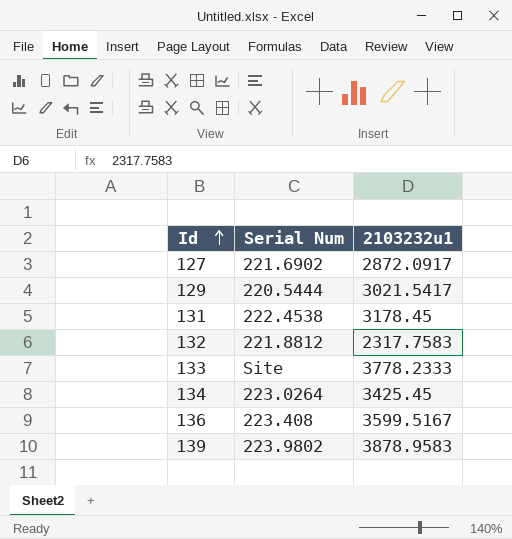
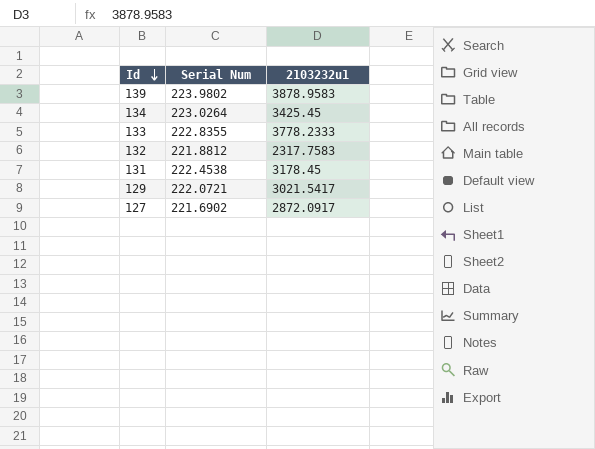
row order: Id ascending -> Id descending
row 136: 223.408 | 3599.5167 -> none
133 | Serial Num: Site -> 222.8355
129 | Serial Num: 220.5444 -> 222.0721

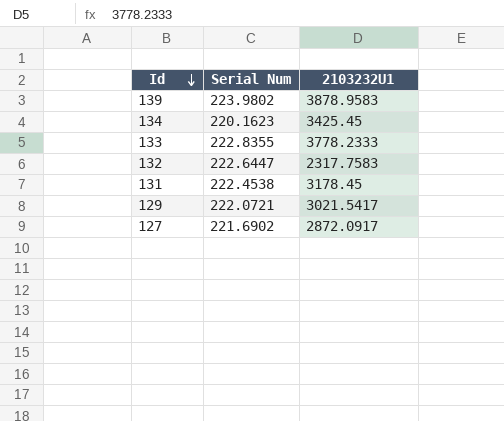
column name: 2103232u1 -> 2103232U1
134 | Serial Num: 223.0264 -> 220.1623
132 | Serial Num: 221.8812 -> 222.6447

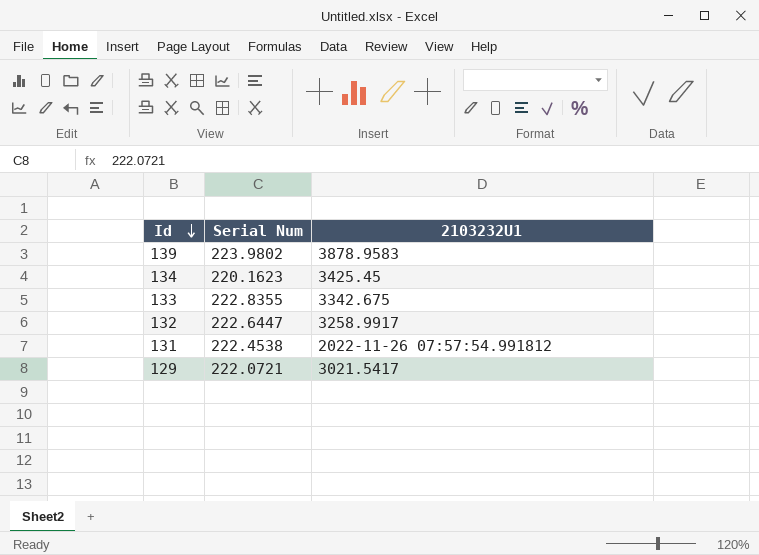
row 127: 221.6902 | 2872.0917 -> none
133 | 2103232U1: 3778.2333 -> 3342.675
132 | 2103232U1: 2317.7583 -> 3258.9917
131 | 2103232U1: 3178.45 -> 2022-11-26 07:57:54.991812

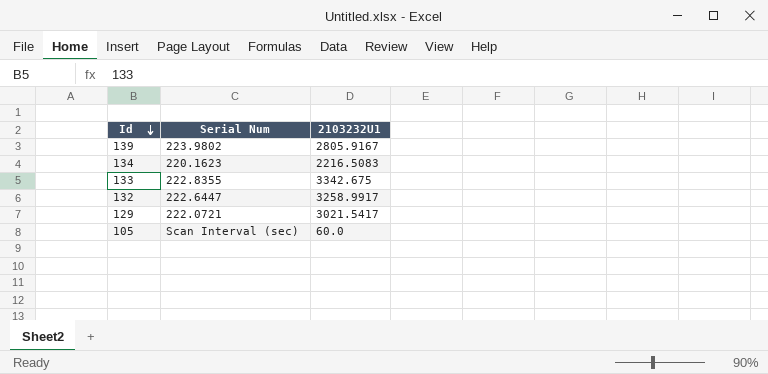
row 131: 222.4538 | 2022-11-26 07:57:54.991812 -> none
139 | 2103232U1: 3878.9583 -> 2805.9167
134 | 2103232U1: 3425.45 -> 2216.5083
row 105: none -> Scan Interval (sec) | 60.0

